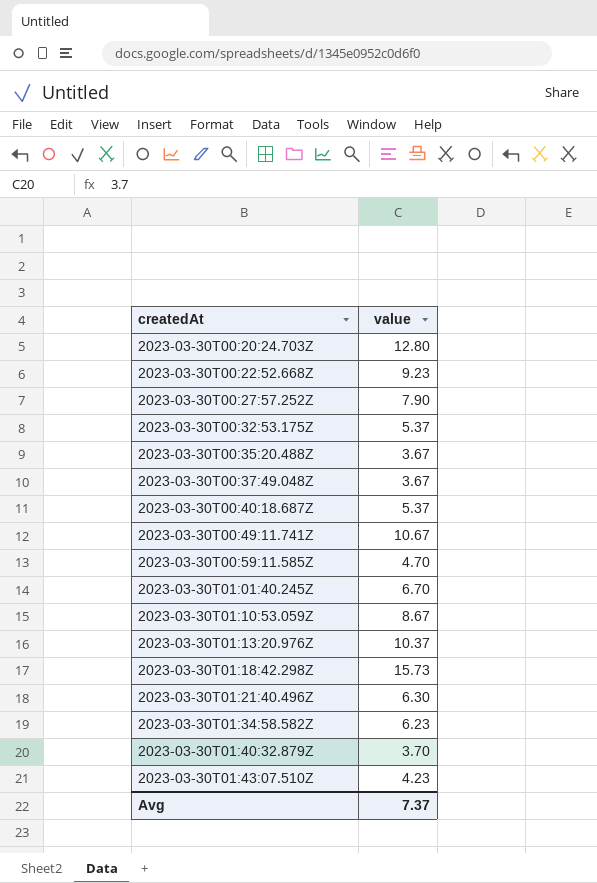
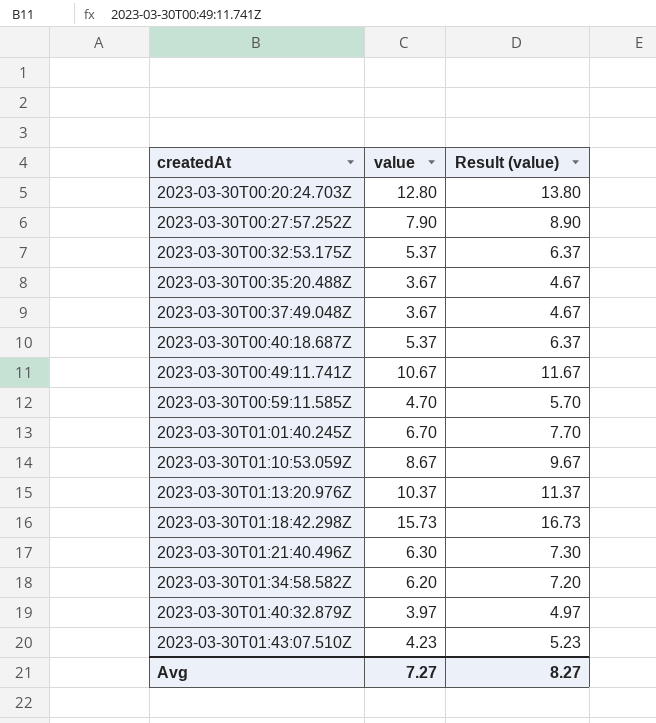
column Result (value) | formula: none -> [value] + 1
row 2023-03-30T00:22:52.668Z: 9.23 -> none
2023-03-30T01:34:58.582Z | value: 6.23 -> 6.20
2023-03-30T01:40:32.879Z | value: 3.70 -> 3.97
Avg | value: 7.37 -> 7.27

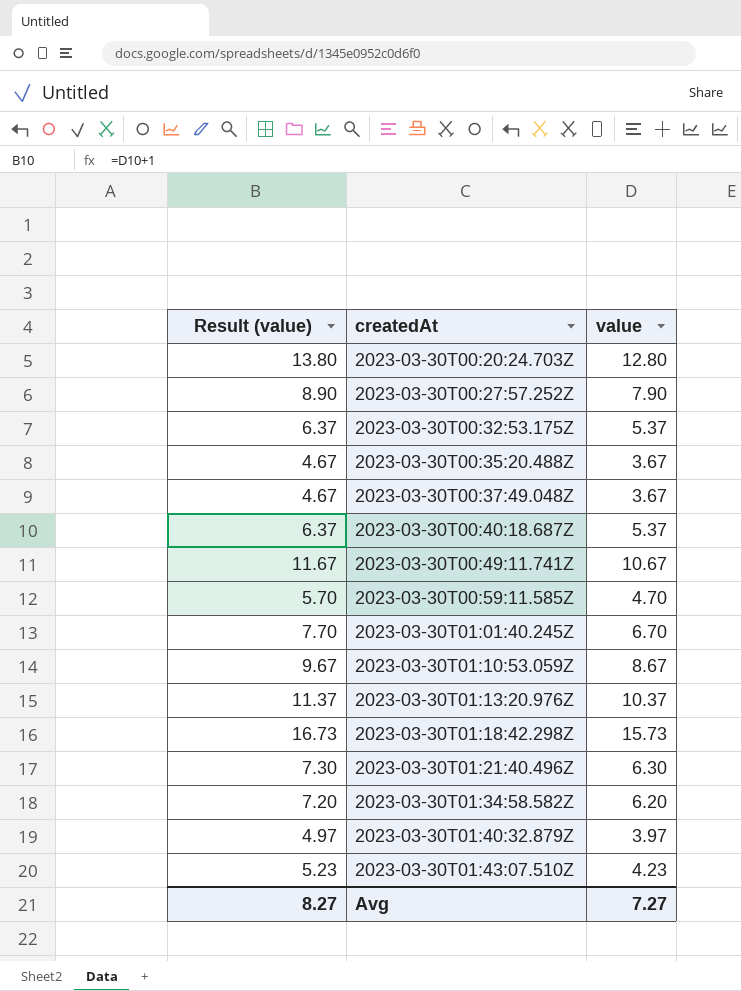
column Result (value) | position: 3 -> 1

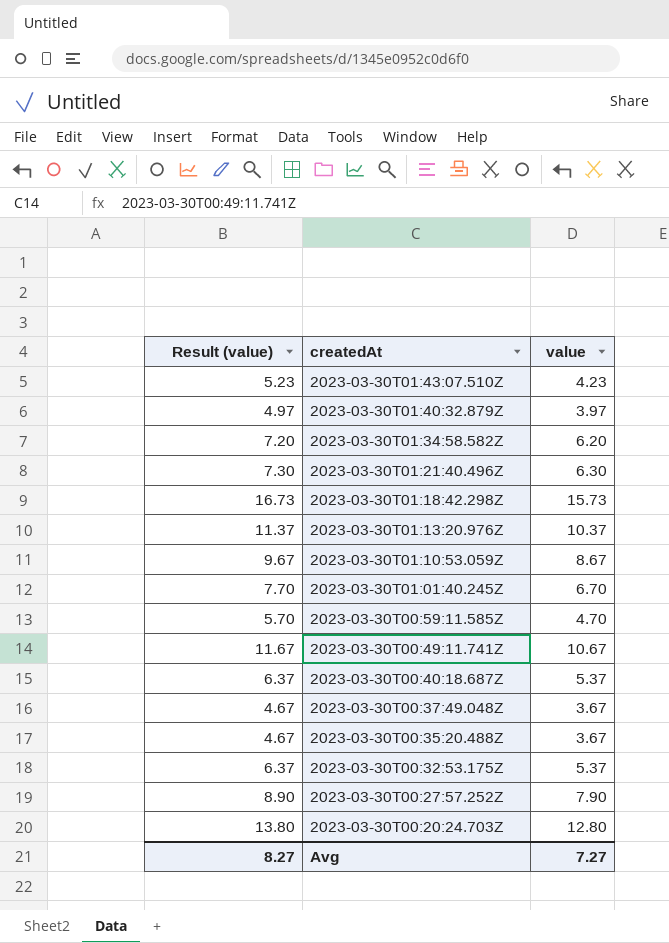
row order: createdAt ascending -> createdAt descending

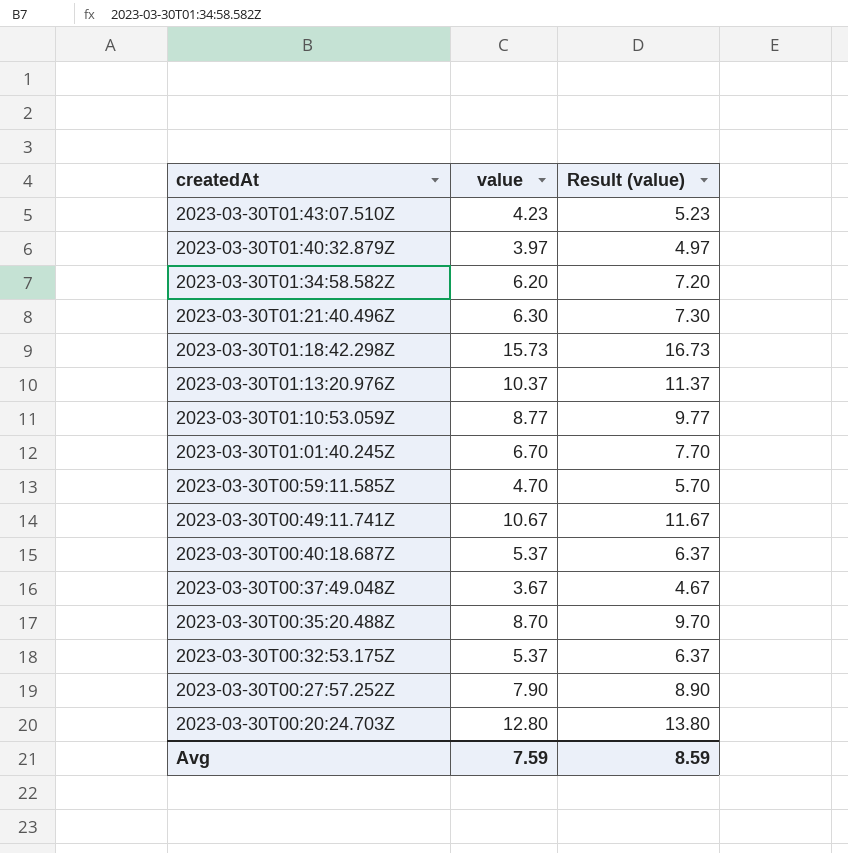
column Result (value) | position: 1 -> 3
2023-03-30T01:10:53.059Z | value: 8.67 -> 8.77
2023-03-30T01:10:53.059Z | Result (value): 9.67 -> 9.77
2023-03-30T00:35:20.488Z | value: 3.67 -> 8.70
2023-03-30T00:35:20.488Z | Result (value): 4.67 -> 9.70
Avg | value: 7.27 -> 7.59
Avg | Result (value): 8.27 -> 8.59

